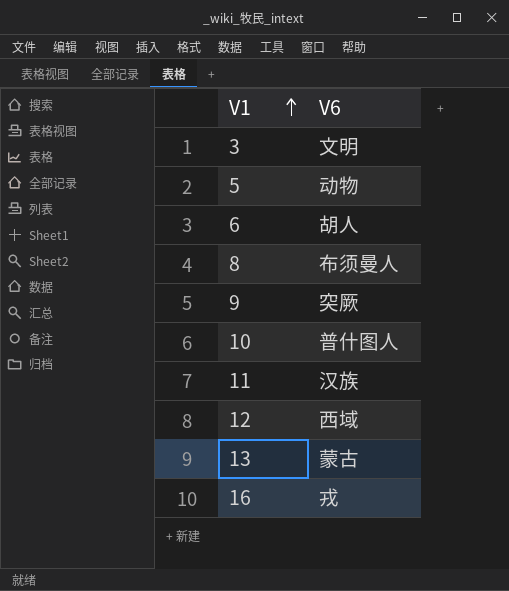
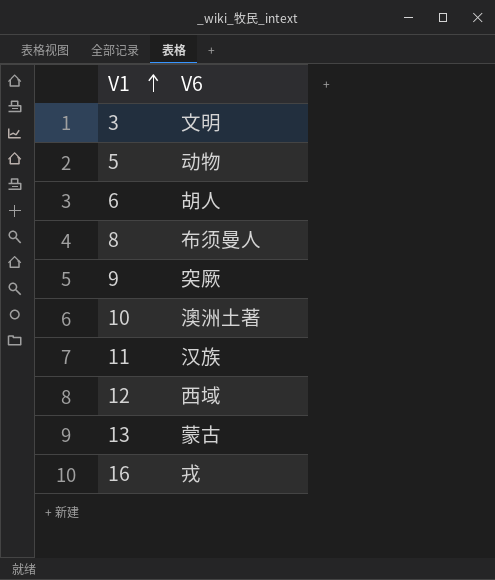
10 | V6: 普什图人 -> 澳洲土著

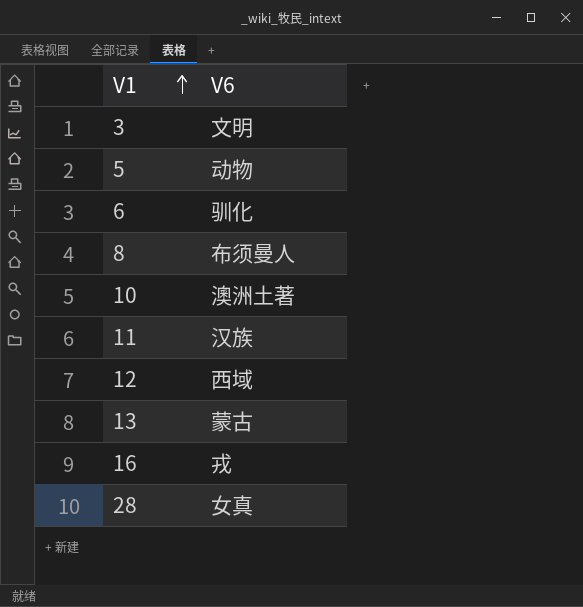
row 9: 突厥 -> none
6 | V6: 胡人 -> 驯化
row 28: none -> 女真

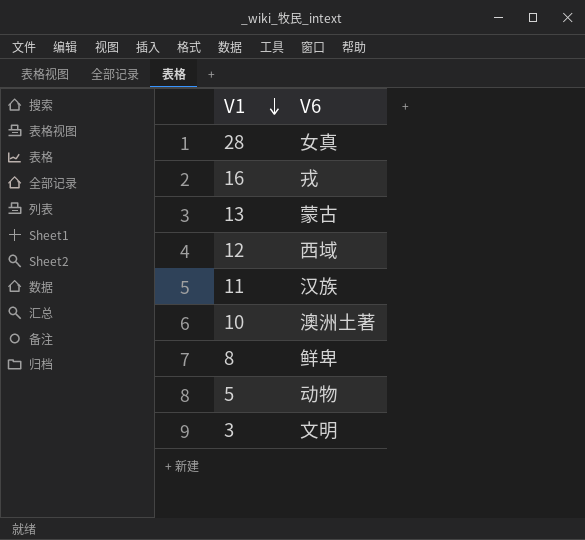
row order: V1 ascending -> V1 descending
row 6: 驯化 -> none
8 | V6: 布须曼人 -> 鲜卑

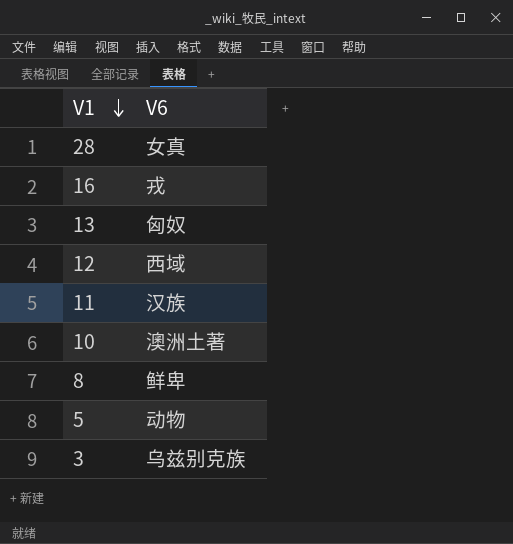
13 | V6: 蒙古 -> 匈奴
3 | V6: 文明 -> 乌兹别克族

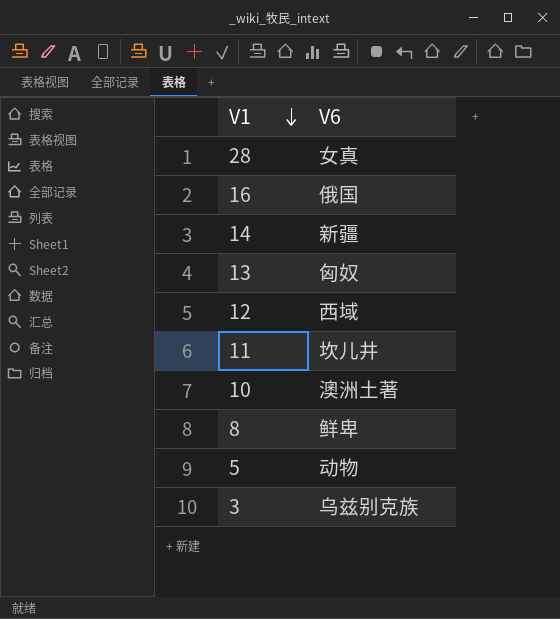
16 | V6: 戎 -> 俄国
row 14: none -> 新疆
11 | V6: 汉族 -> 坎儿井

